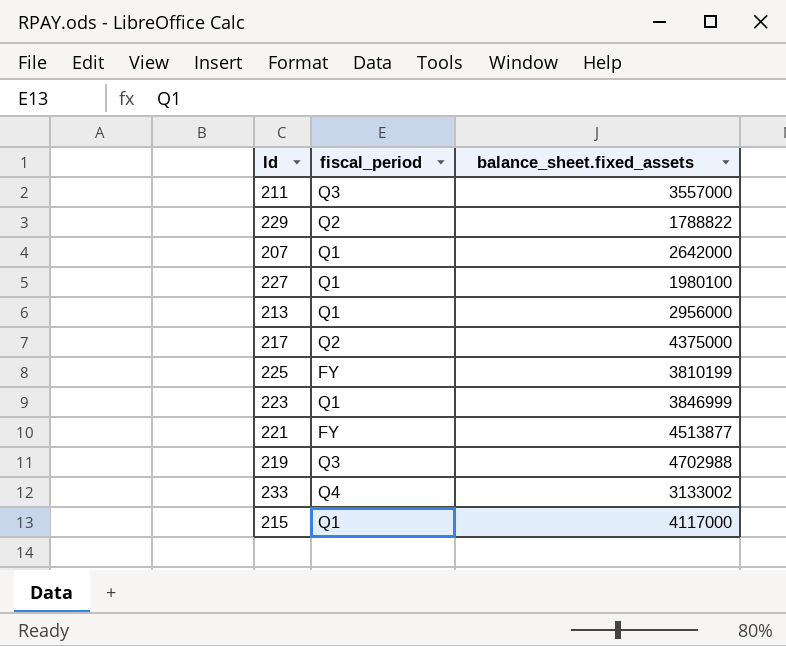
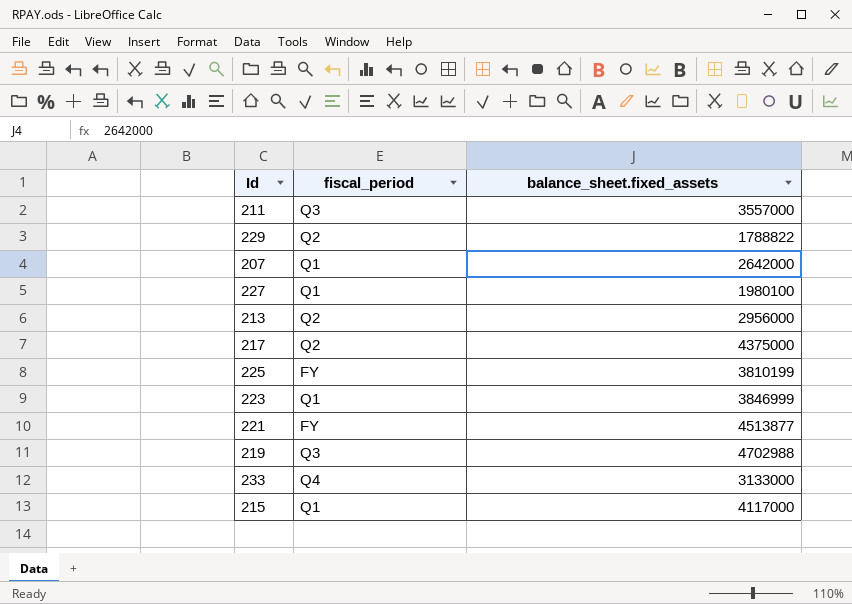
213 | fiscal_period: Q1 -> Q2
233 | balance_sheet.fixed_assets: 3133002 -> 3133000

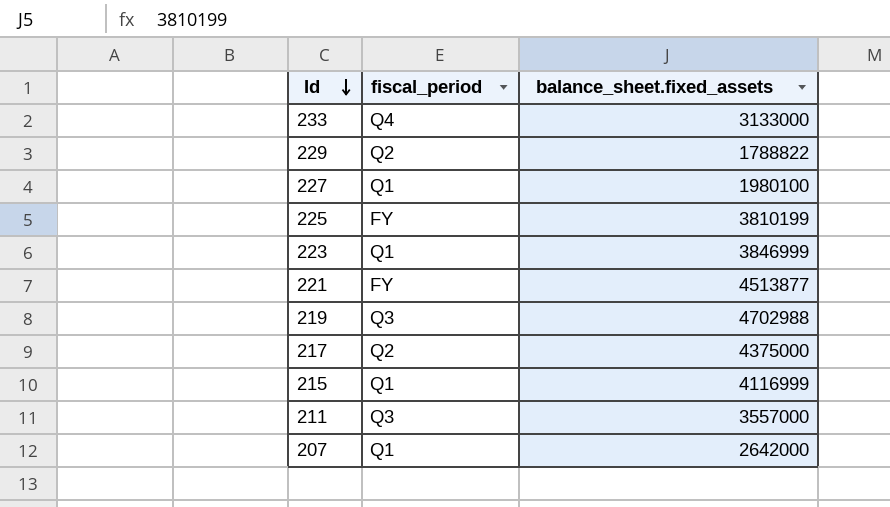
row order: none -> Id descending
row 213: Q2 | 2956000 -> none
215 | balance_sheet.fixed_assets: 4117000 -> 4116999

